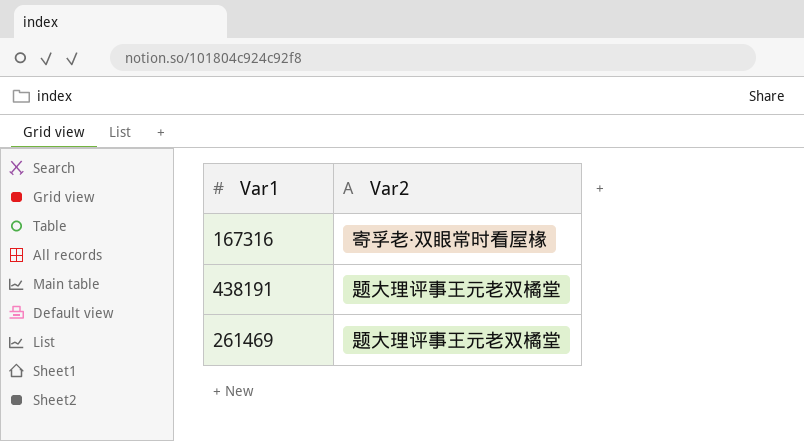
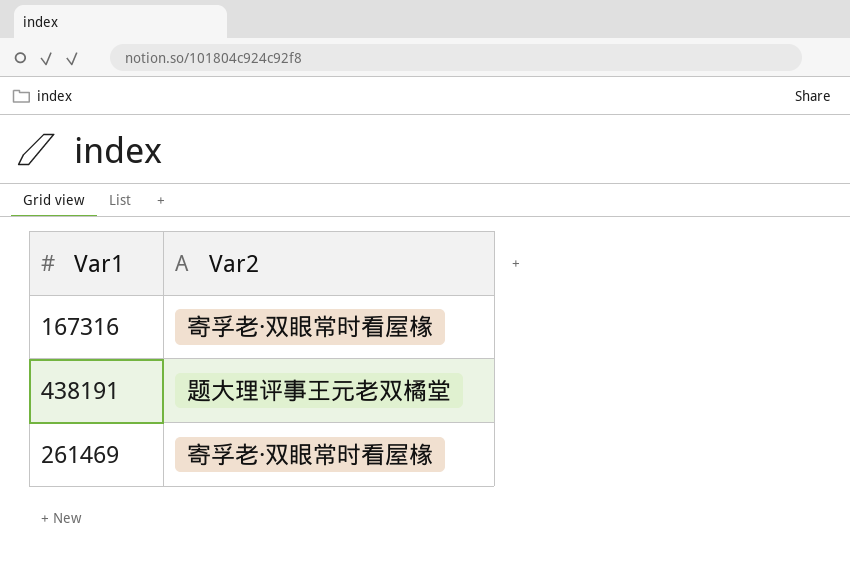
261469 | Var2: 题大理评事王元老双橘堂 -> 寄孚老·双眼常时看屋椽

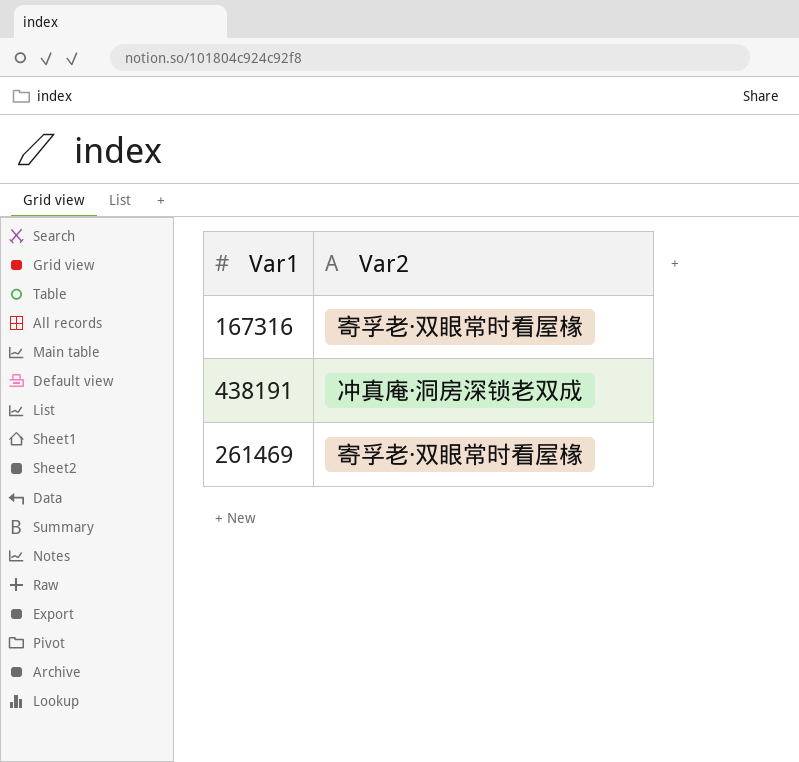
438191 | Var2: 题大理评事王元老双橘堂 -> 冲真庵·洞房深锁老双成

